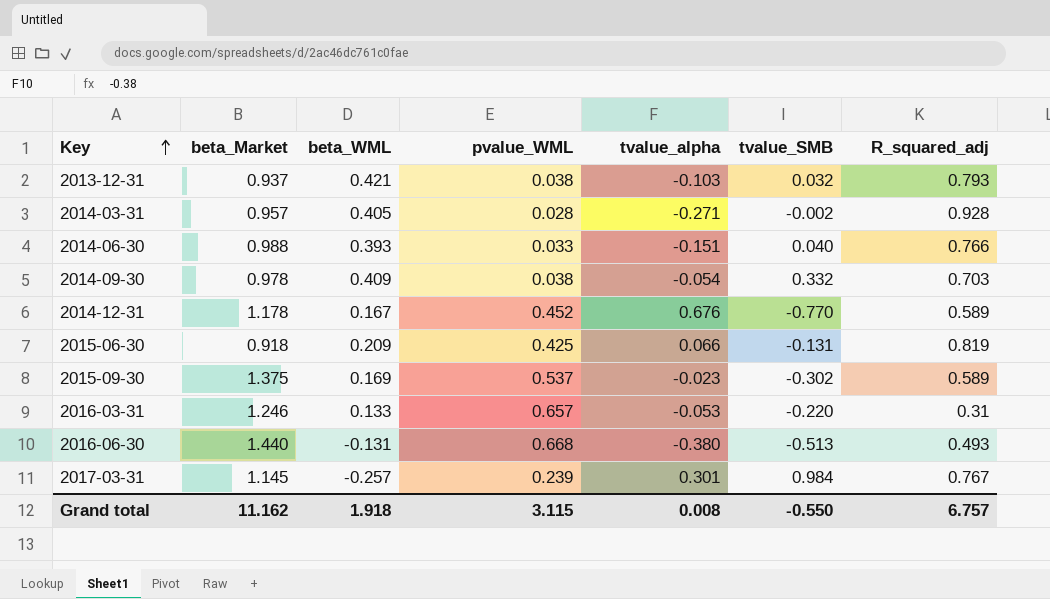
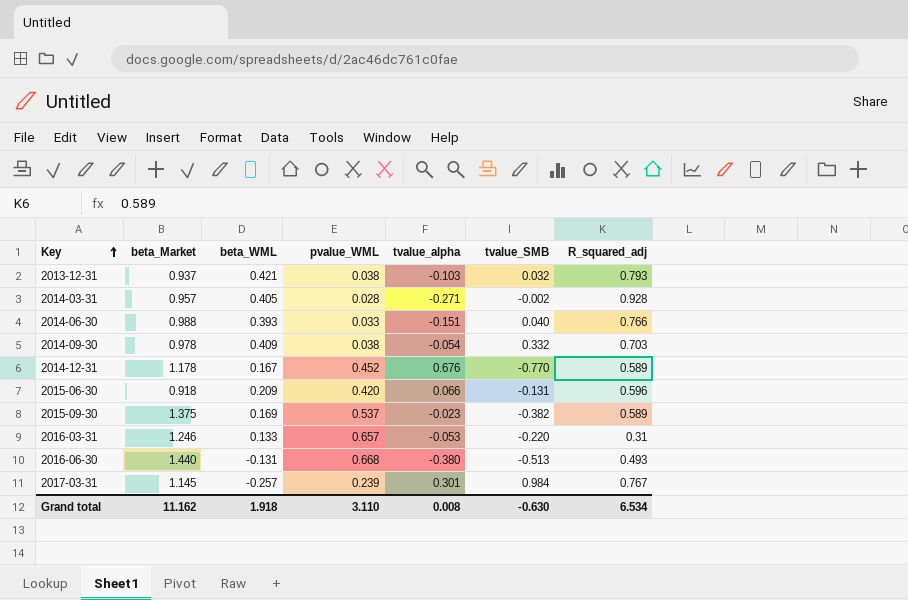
2015-06-30 | pvalue_WML: 0.425 -> 0.420
2015-06-30 | R_squared_adj: 0.819 -> 0.596
2015-09-30 | tvalue_SMB: -0.302 -> -0.382
Grand total | pvalue_WML: 3.115 -> 3.110
Grand total | tvalue_SMB: -0.550 -> -0.630
Grand total | R_squared_adj: 6.757 -> 6.534

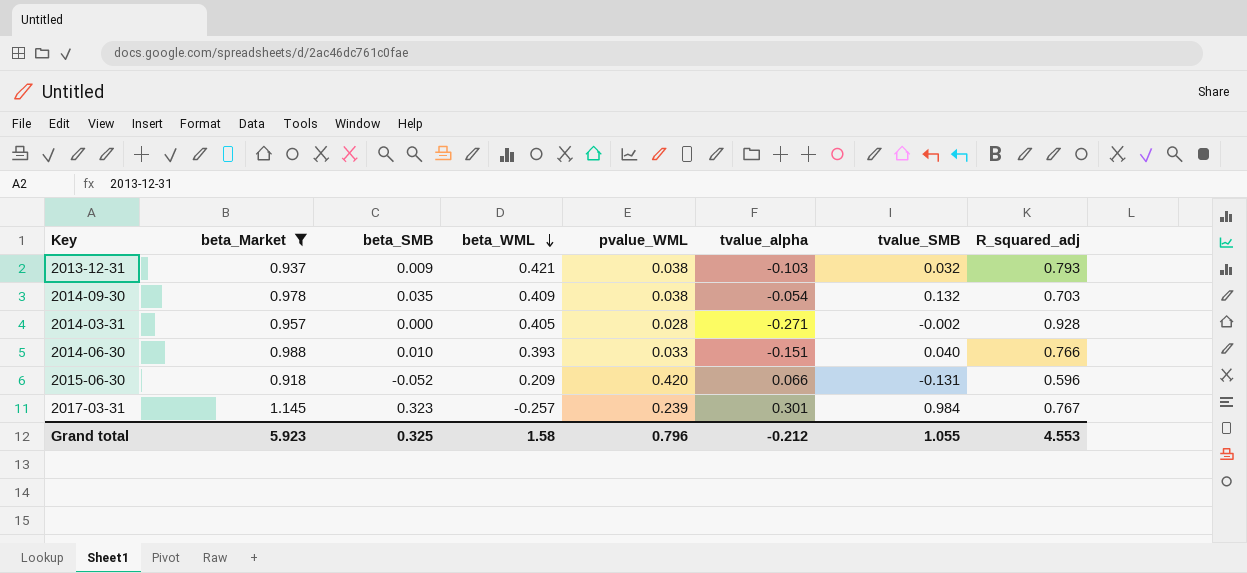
filter: none -> beta_Market <= 1.145
row order: Key ascending -> beta_WML descending
column beta_SMB | position: none -> 3
2014-09-30 | tvalue_SMB: 0.332 -> 0.132
Grand total | beta_Market: 11.162 -> 5.923
Grand total | beta_WML: 1.918 -> 1.58
Grand total | pvalue_WML: 3.110 -> 0.796
Grand total | tvalue_alpha: 0.008 -> -0.212
Grand total | tvalue_SMB: -0.630 -> 1.055
Grand total | R_squared_adj: 6.534 -> 4.553

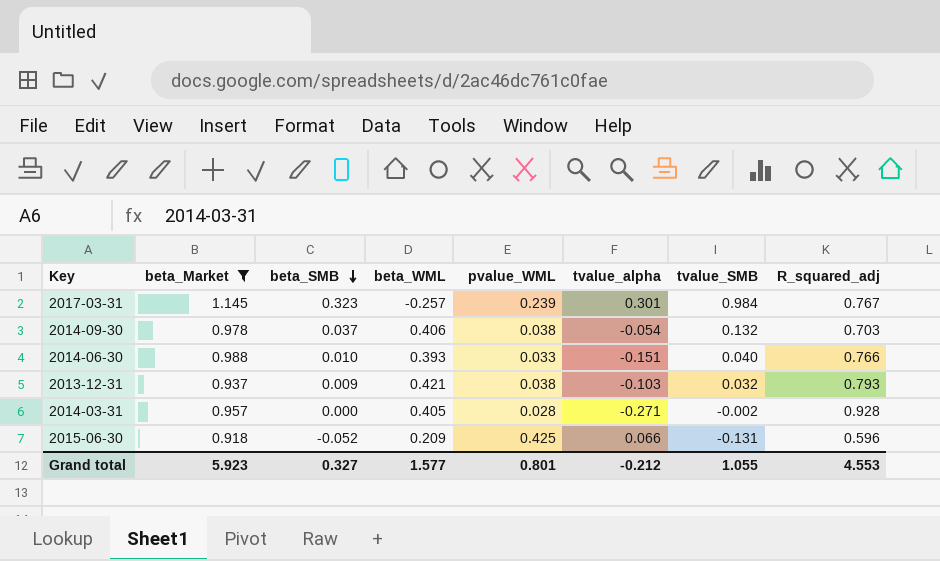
row order: beta_WML descending -> beta_SMB descending
2014-09-30 | beta_SMB: 0.035 -> 0.037
2014-09-30 | beta_WML: 0.409 -> 0.406
2015-06-30 | pvalue_WML: 0.420 -> 0.425
Grand total | beta_SMB: 0.325 -> 0.327
Grand total | beta_WML: 1.58 -> 1.577
Grand total | pvalue_WML: 0.796 -> 0.801

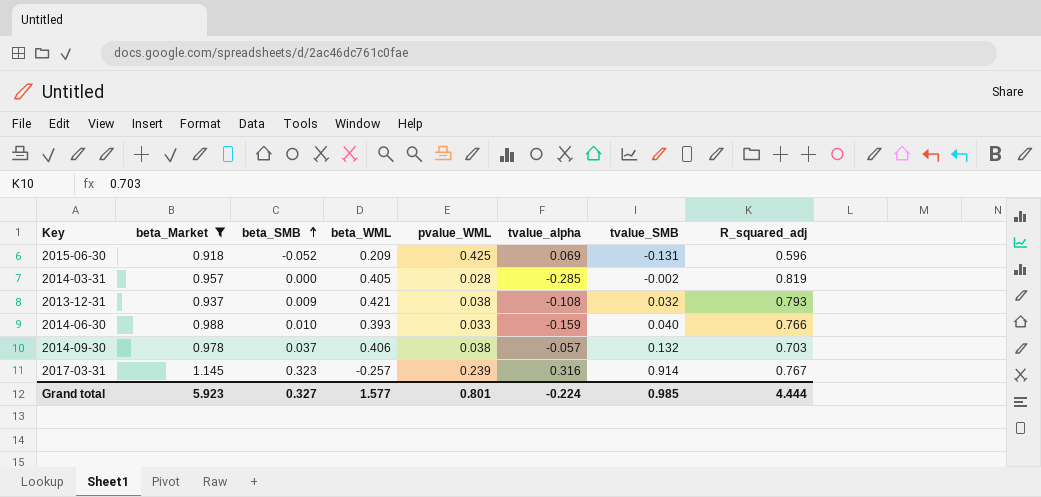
row order: beta_SMB descending -> beta_SMB ascending
2015-06-30 | tvalue_alpha: 0.066 -> 0.069
2014-03-31 | tvalue_alpha: -0.271 -> -0.285
2014-03-31 | R_squared_adj: 0.928 -> 0.819
2013-12-31 | tvalue_alpha: -0.103 -> -0.108
2014-06-30 | tvalue_alpha: -0.151 -> -0.159
2014-09-30 | tvalue_alpha: -0.054 -> -0.057
2017-03-31 | tvalue_alpha: 0.301 -> 0.316
2017-03-31 | tvalue_SMB: 0.984 -> 0.914
Grand total | tvalue_alpha: -0.212 -> -0.224
Grand total | tvalue_SMB: 1.055 -> 0.985
Grand total | R_squared_adj: 4.553 -> 4.444

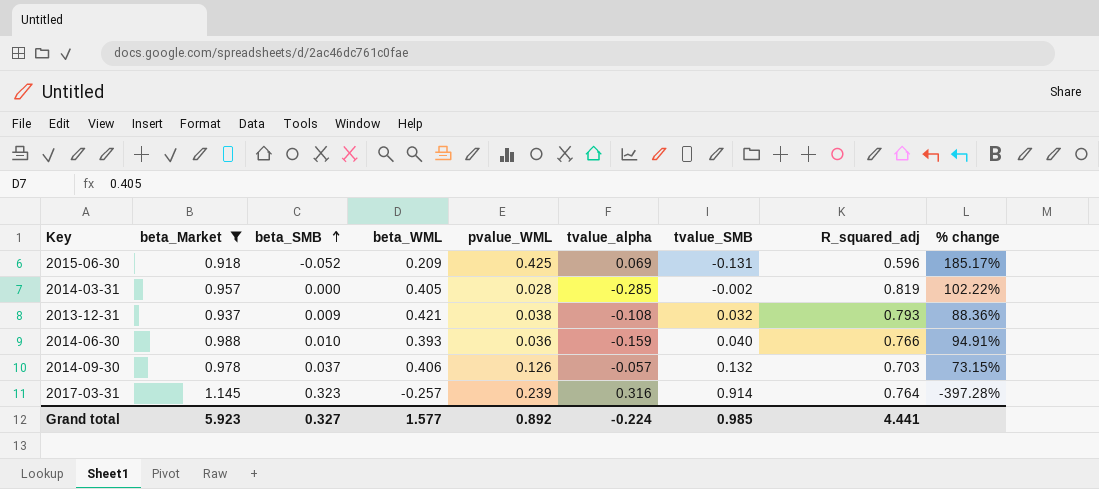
column % change | formula: none -> ([R_squared_adj] - [beta_WML]) / [beta_WML]
2014-06-30 | pvalue_WML: 0.033 -> 0.036
2014-09-30 | pvalue_WML: 0.038 -> 0.126
2017-03-31 | R_squared_adj: 0.767 -> 0.764
Grand total | pvalue_WML: 0.801 -> 0.892
Grand total | R_squared_adj: 4.444 -> 4.441

